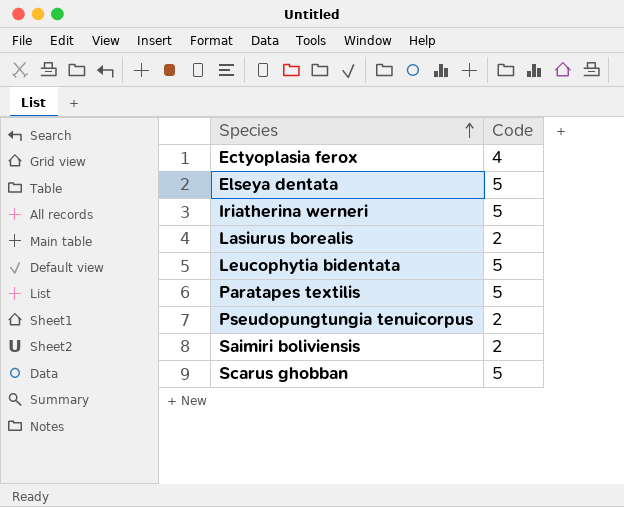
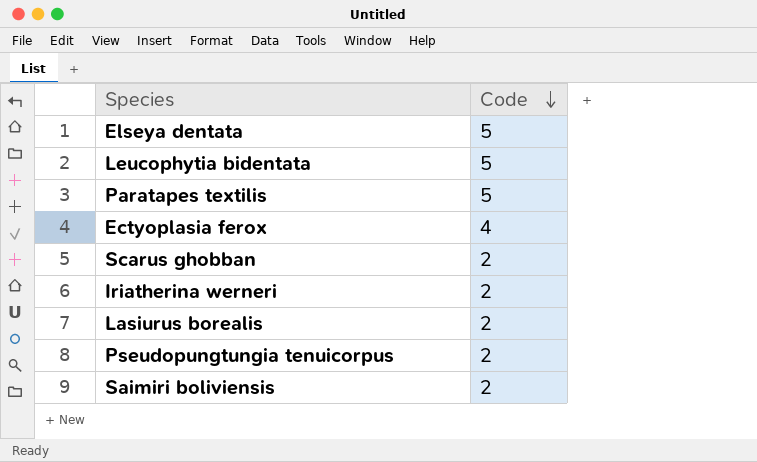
row order: Species ascending -> Code descending
Scarus ghobban | Code: 5 -> 2
Iriatherina werneri | Code: 5 -> 2

